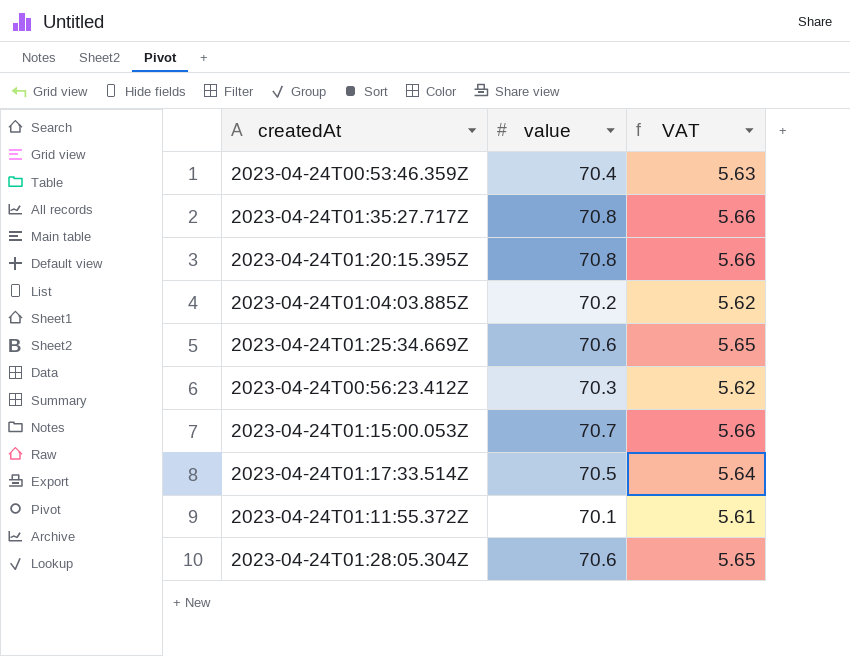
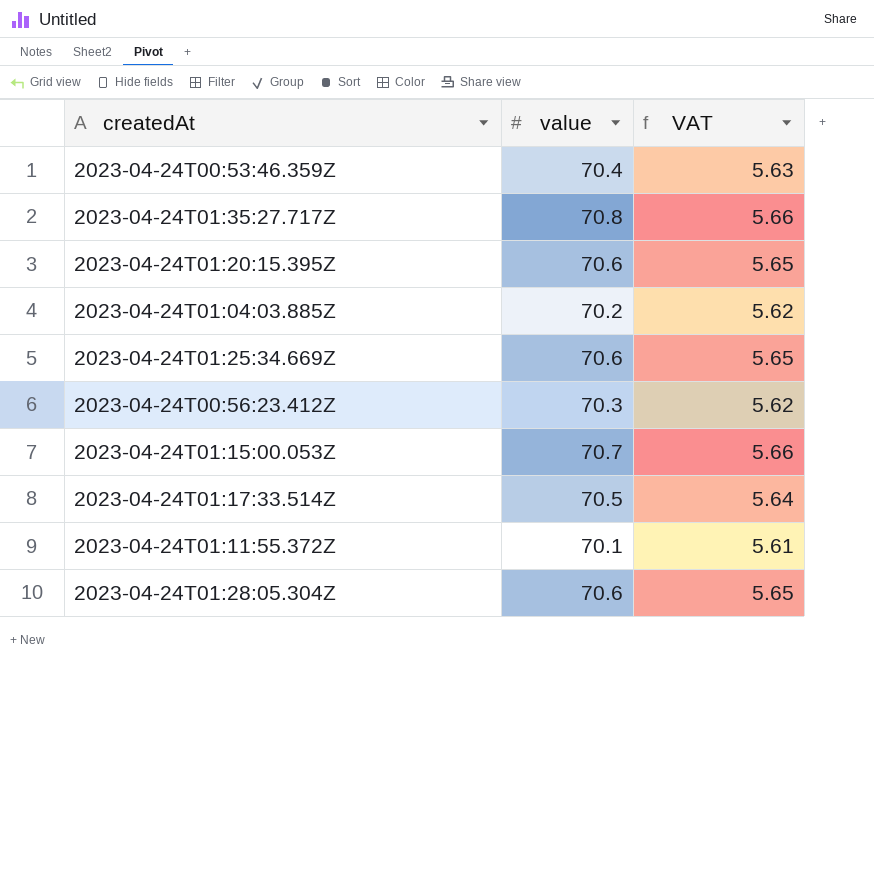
2023-04-24T01:20:15.395Z | value: 70.8 -> 70.6
2023-04-24T01:20:15.395Z | VAT: 5.66 -> 5.65

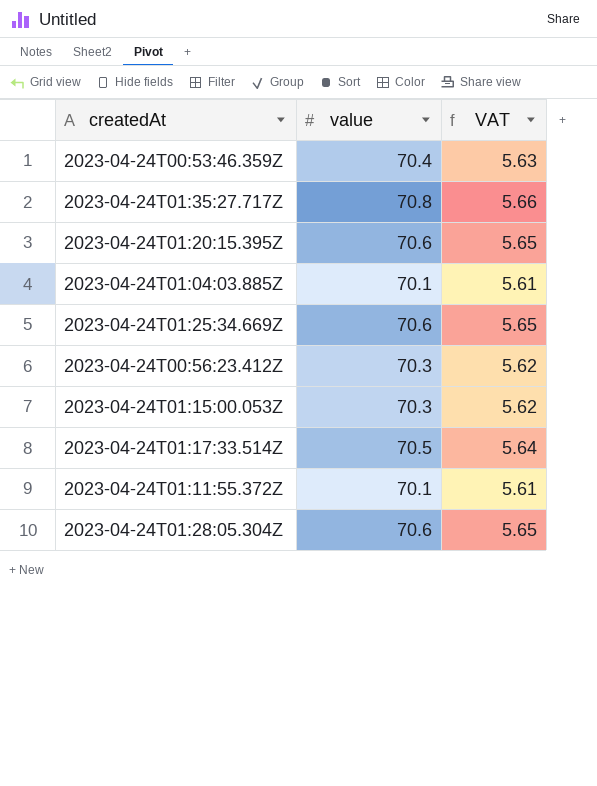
2023-04-24T01:04:03.885Z | value: 70.2 -> 70.1
2023-04-24T01:04:03.885Z | VAT: 5.62 -> 5.61
2023-04-24T01:15:00.053Z | value: 70.7 -> 70.3
2023-04-24T01:15:00.053Z | VAT: 5.66 -> 5.62

